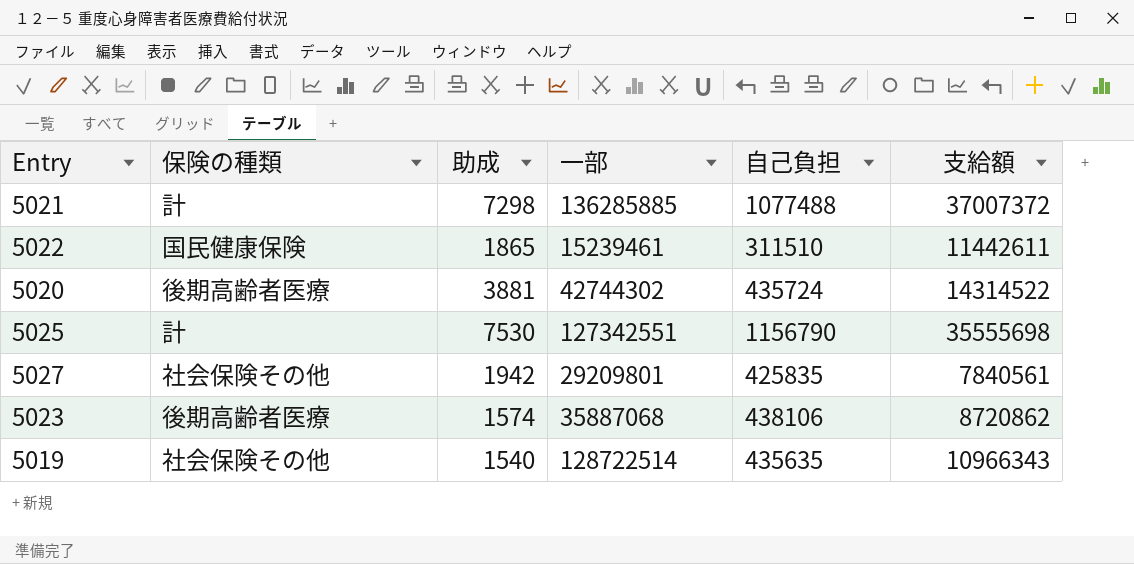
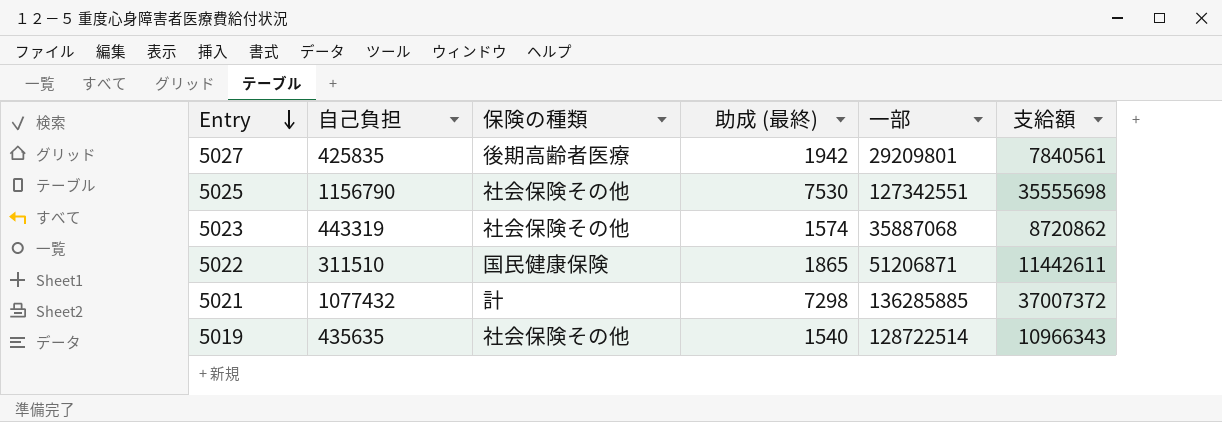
row order: none -> Entry descending
column 自己負担 | position: 5 -> 2
column name: 助成 -> 助成 (最終)
row 5020: 後期高齢者医療 | 3881 | 42744302 | 435724 | 14314522 -> none
5027 | 保険の種類: 社会保険その他 -> 後期高齢者医療
5025 | 保険の種類: 計 -> 社会保険その他
5023 | 自己負担: 438106 -> 443319
5023 | 保険の種類: 後期高齢者医療 -> 社会保険その他
5022 | 一部: 15239461 -> 51206871
5021 | 自己負担: 1077488 -> 1077432

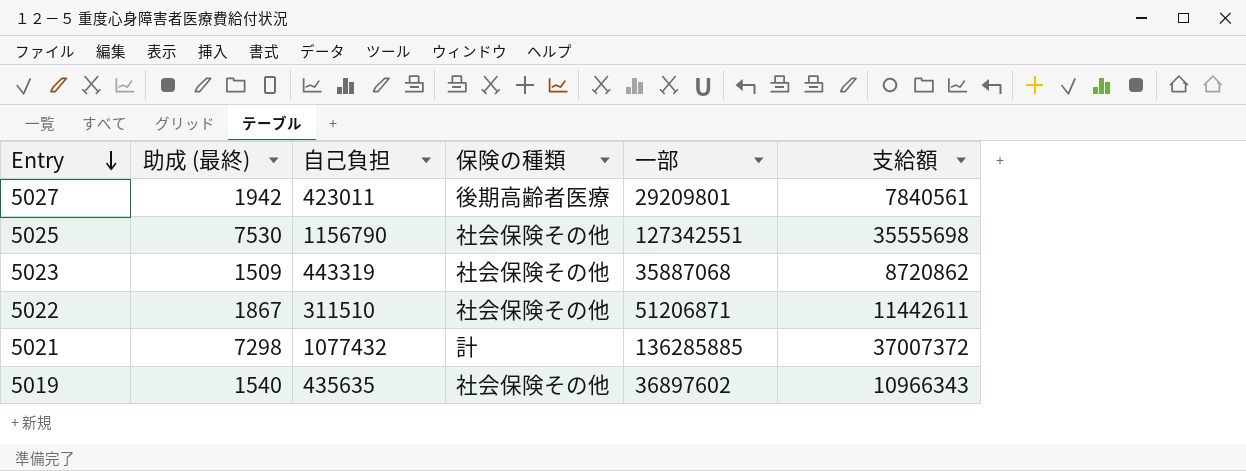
column 助成 (最終) | position: 4 -> 2
5027 | 自己負担: 425835 -> 423011
5023 | 助成 (最終): 1574 -> 1509
5022 | 助成 (最終): 1865 -> 1867
5022 | 保険の種類: 国民健康保険 -> 社会保険その他
5019 | 一部: 128722514 -> 36897602

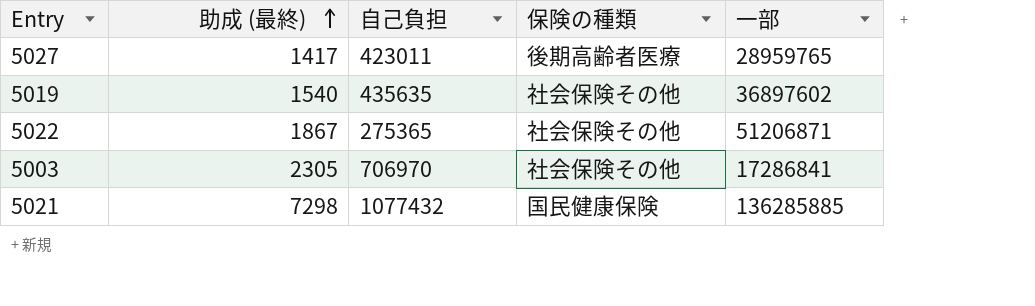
row order: Entry descending -> 助成 (最終) ascending
column 支給額 | position: 6 -> none
row 5025: 7530 | 1156790 | 社会保険その他 | 127342551 | 35555698 -> none
row 5023: 1509 | 443319 | 社会保険その他 | 35887068 | 8720862 -> none
5027 | 助成 (最終): 1942 -> 1417
5027 | 一部: 29209801 -> 28959765
5022 | 自己負担: 311510 -> 275365
row 5003: none -> 2305 | 706970 | 社会保険その他 | 17286841
5021 | 保険の種類: 計 -> 国民健康保険

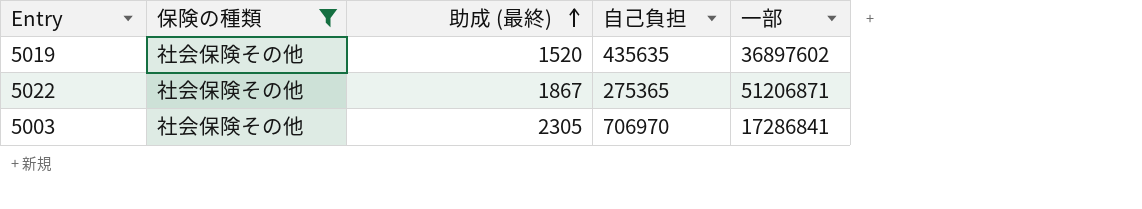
filter: none -> 保険の種類 = 社会保険その他
column 保険の種類 | position: 4 -> 2
5019 | 助成 (最終): 1540 -> 1520

